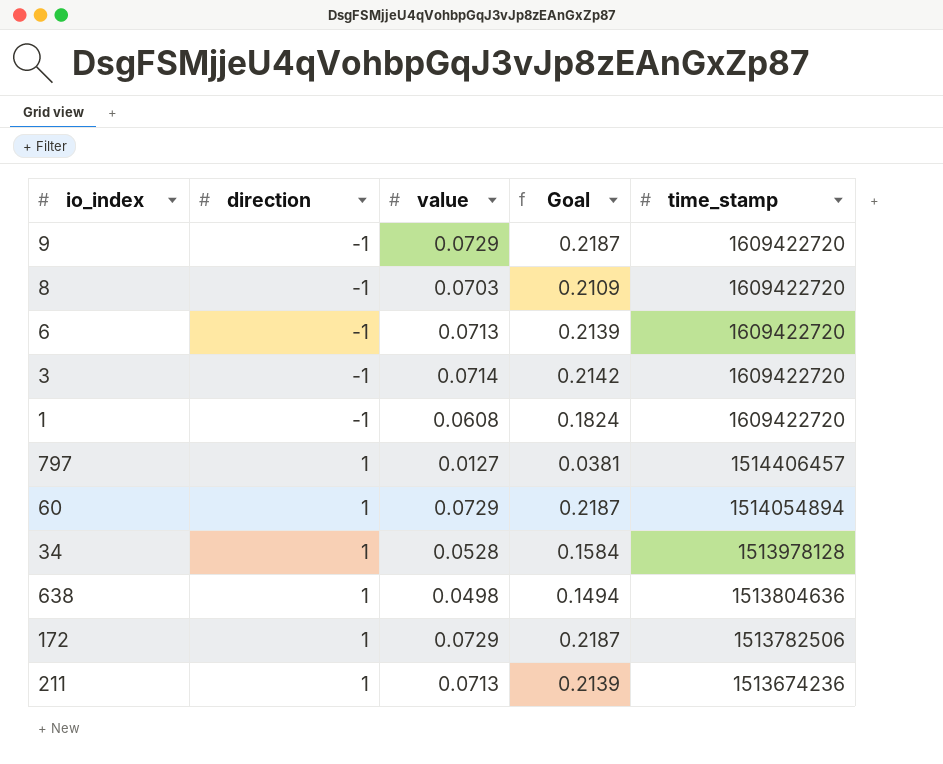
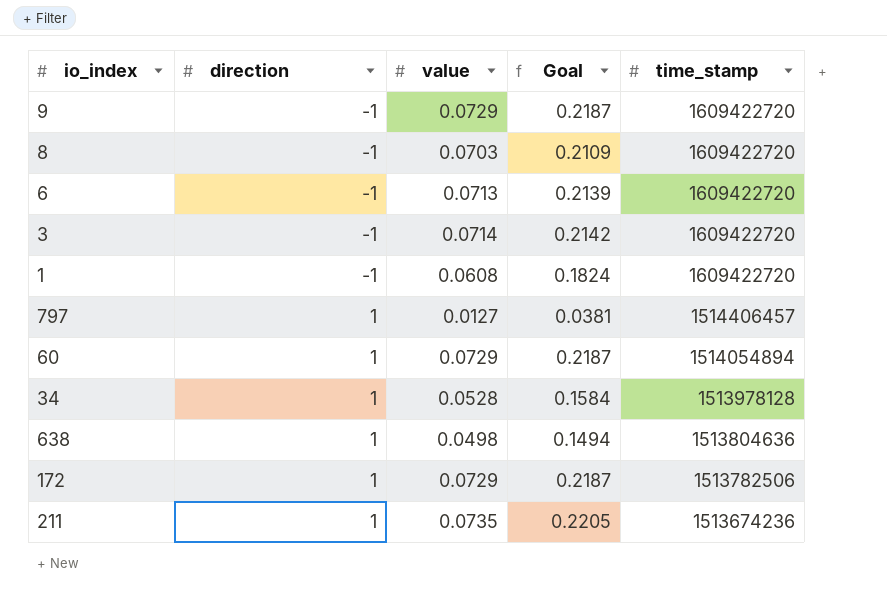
211 | value: 0.0713 -> 0.0735
211 | Goal: 0.2139 -> 0.2205

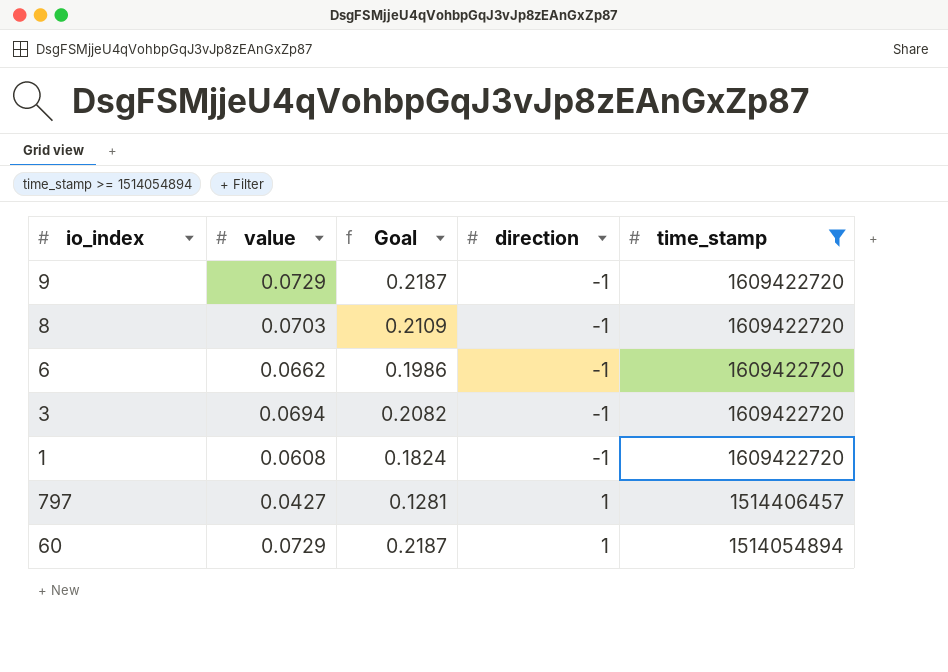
filter: none -> time_stamp >= 1514054894
column direction | position: 2 -> 4
6 | value: 0.0713 -> 0.0662
6 | Goal: 0.2139 -> 0.1986
3 | value: 0.0714 -> 0.0694
3 | Goal: 0.2142 -> 0.2082
797 | value: 0.0127 -> 0.0427
797 | Goal: 0.0381 -> 0.1281

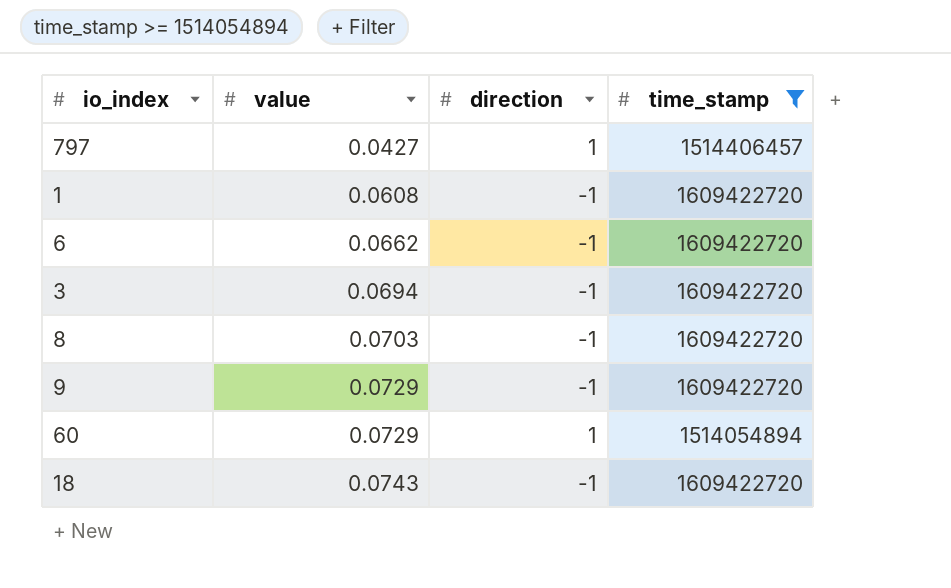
row order: direction ascending -> value ascending
column Goal | formula: [value] * 3 -> none
row 18: none -> 0.0743 | -1 | 1609422720

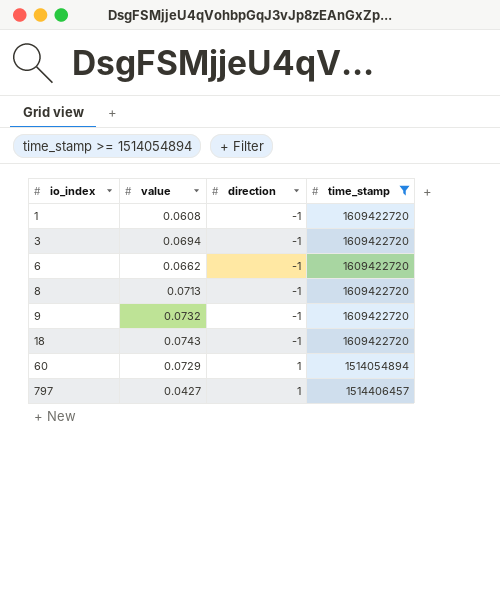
row order: value ascending -> io_index ascending
8 | value: 0.0703 -> 0.0713
9 | value: 0.0729 -> 0.0732

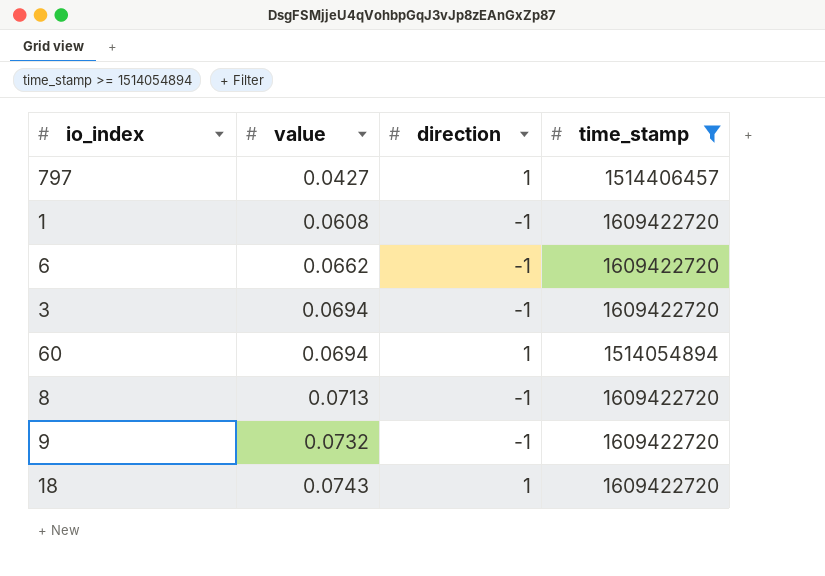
row order: io_index ascending -> value ascending
60 | value: 0.0729 -> 0.0694
18 | direction: -1 -> 1

